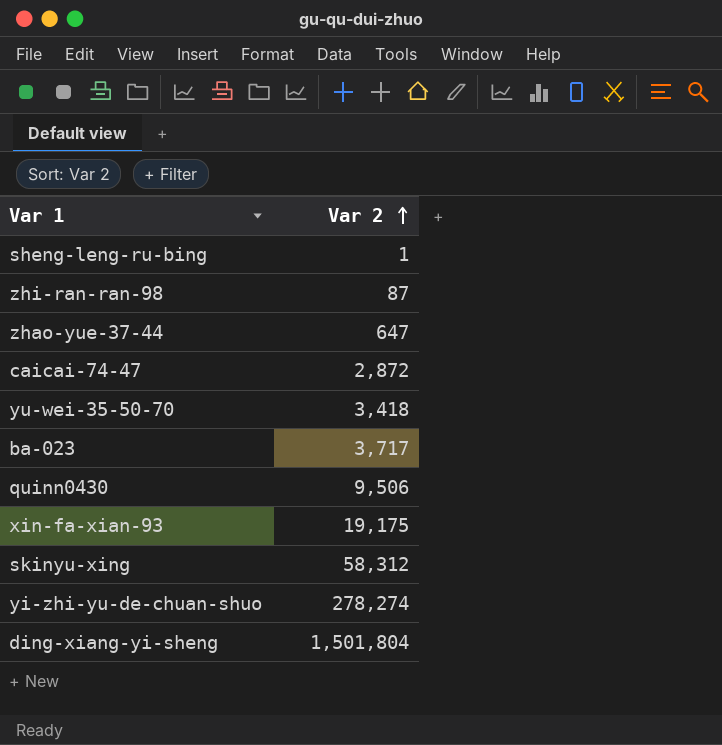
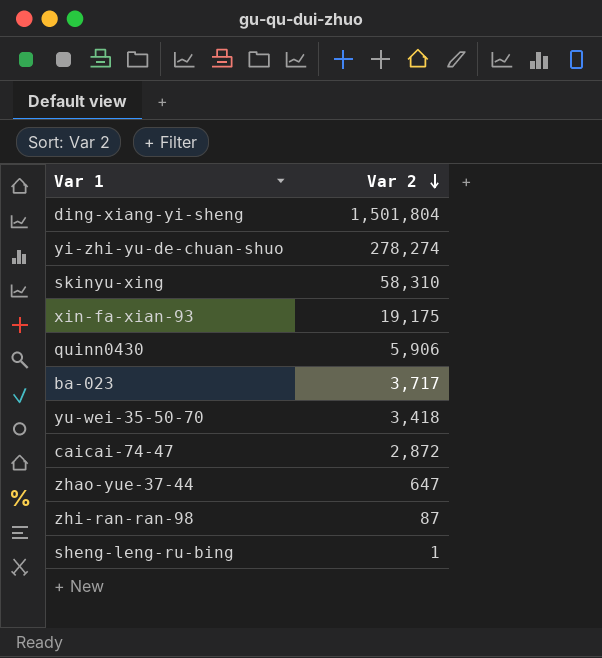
row order: Var 2 ascending -> Var 2 descending
skinyu-xing | Var 2: 58,312 -> 58,310
quinn0430 | Var 2: 9,506 -> 5,906

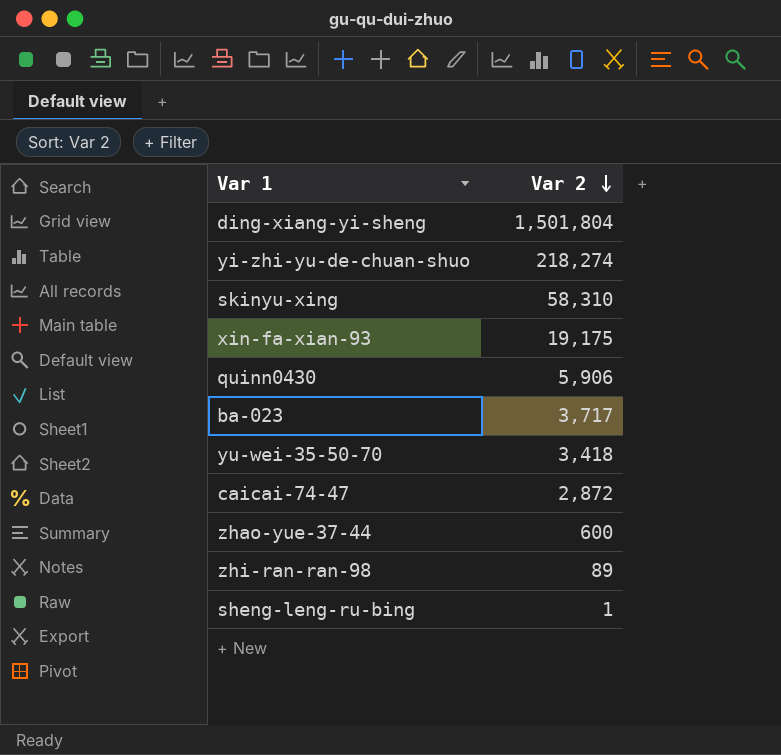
yi-zhi-yu-de-chuan-shuo | Var 2: 278,274 -> 218,274
zhao-yue-37-44 | Var 2: 647 -> 600
zhi-ran-ran-98 | Var 2: 87 -> 89

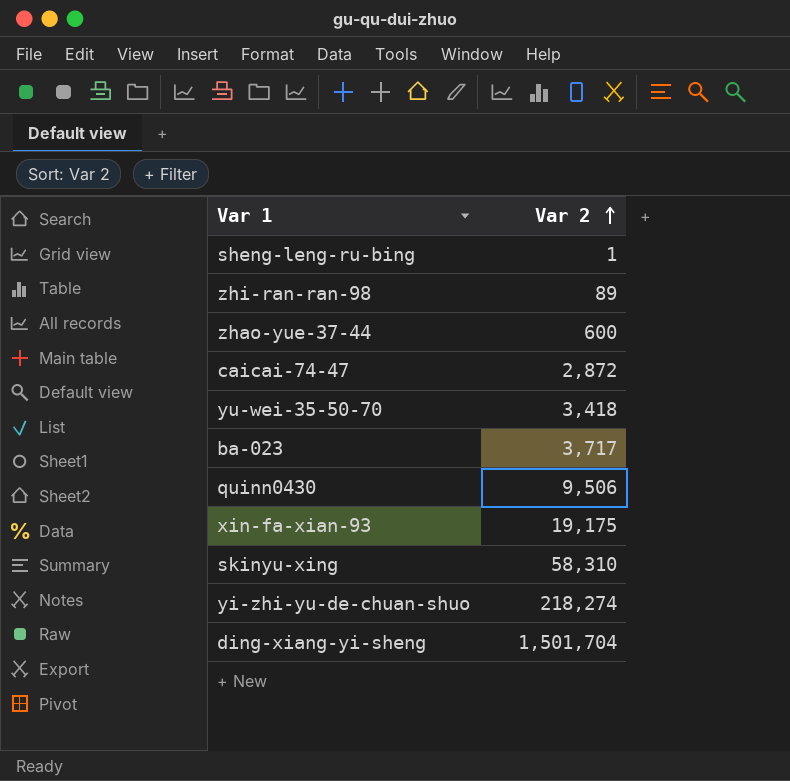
row order: Var 2 descending -> Var 2 ascending
quinn0430 | Var 2: 5,906 -> 9,506
ding-xiang-yi-sheng | Var 2: 1,501,804 -> 1,501,704

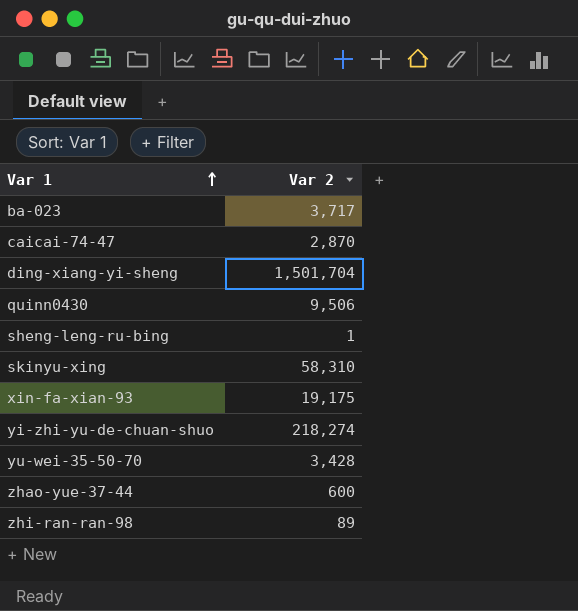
row order: Var 2 ascending -> Var 1 ascending
caicai-74-47 | Var 2: 2,872 -> 2,870
yu-wei-35-50-70 | Var 2: 3,418 -> 3,428

